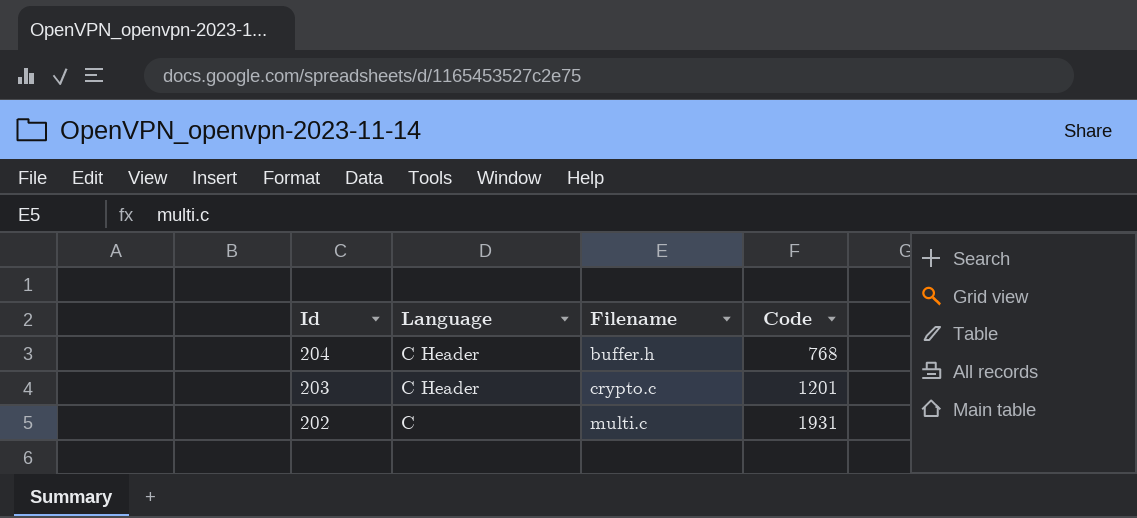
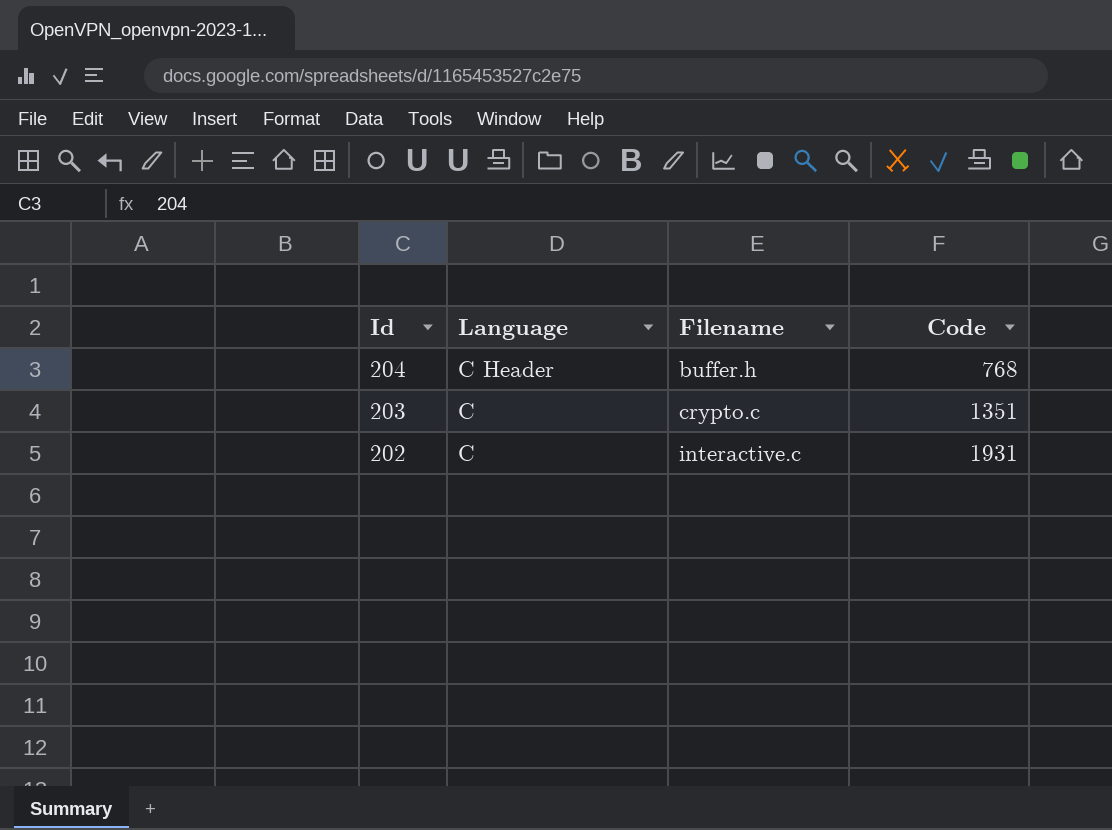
203 | Language: C Header -> C
203 | Code: 1201 -> 1351
202 | Filename: multi.c -> interactive.c

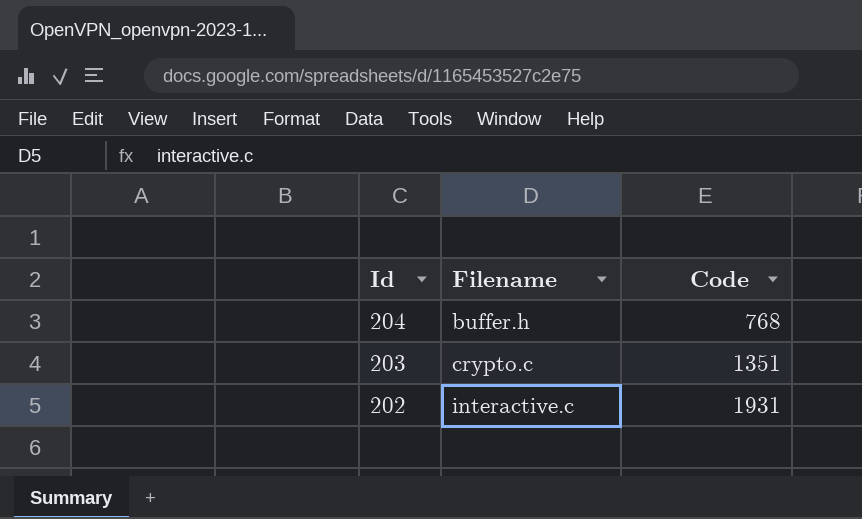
column Language | position: 2 -> none

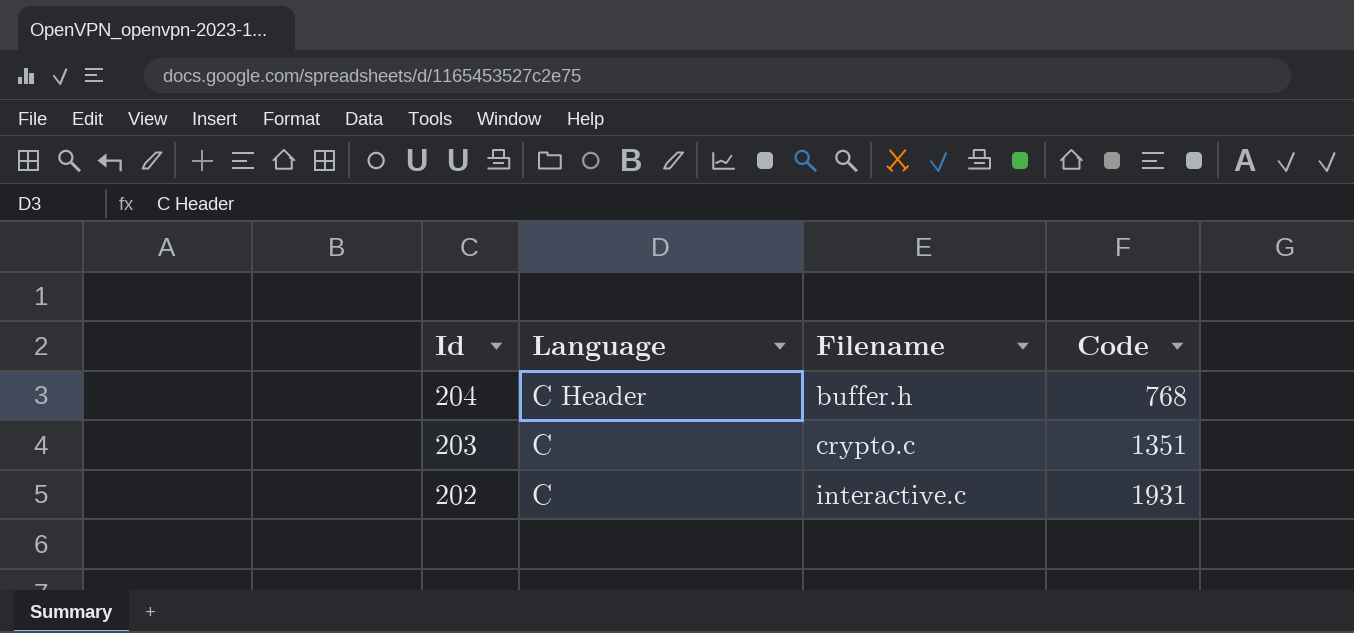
column Language | position: none -> 2

